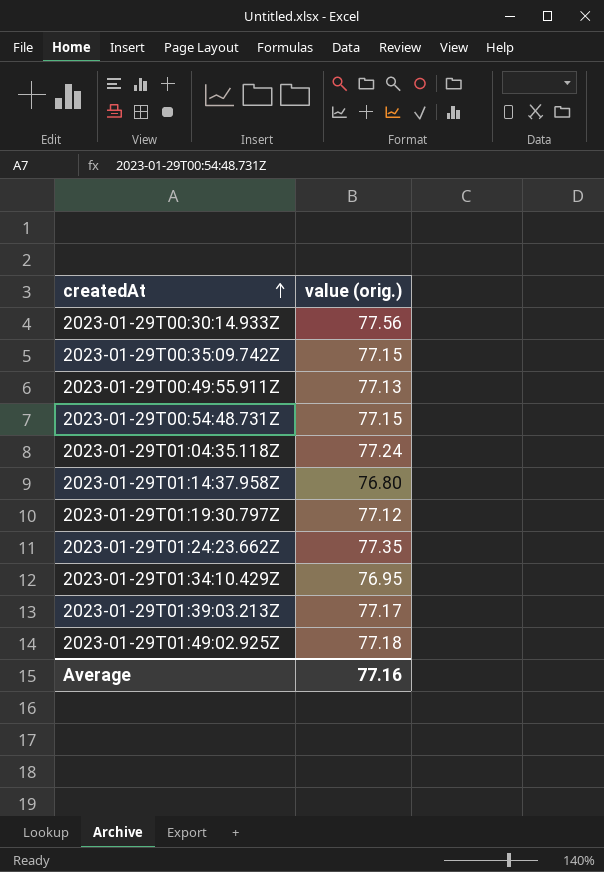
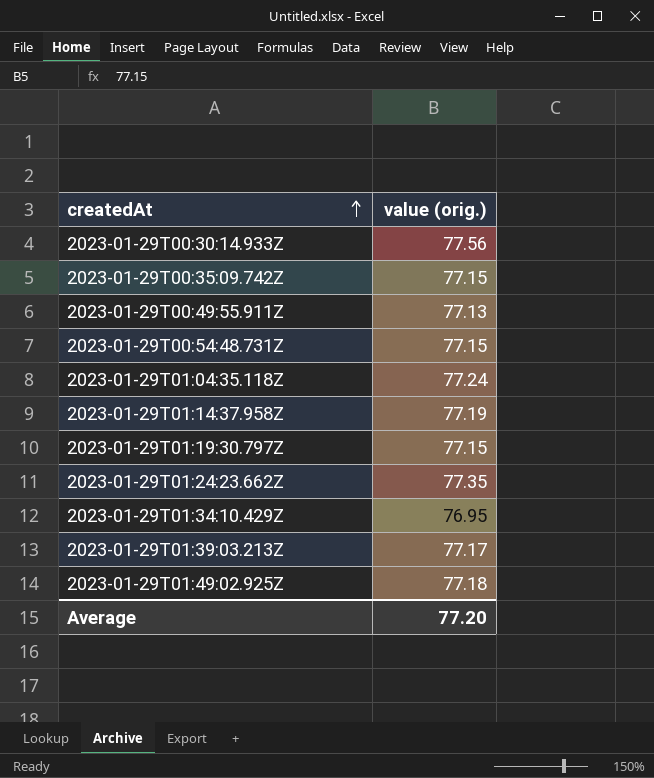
2023-01-29T01:14:37.958Z | value (orig.): 76.80 -> 77.19
2023-01-29T01:19:30.797Z | value (orig.): 77.12 -> 77.15
Average | value (orig.): 77.16 -> 77.20

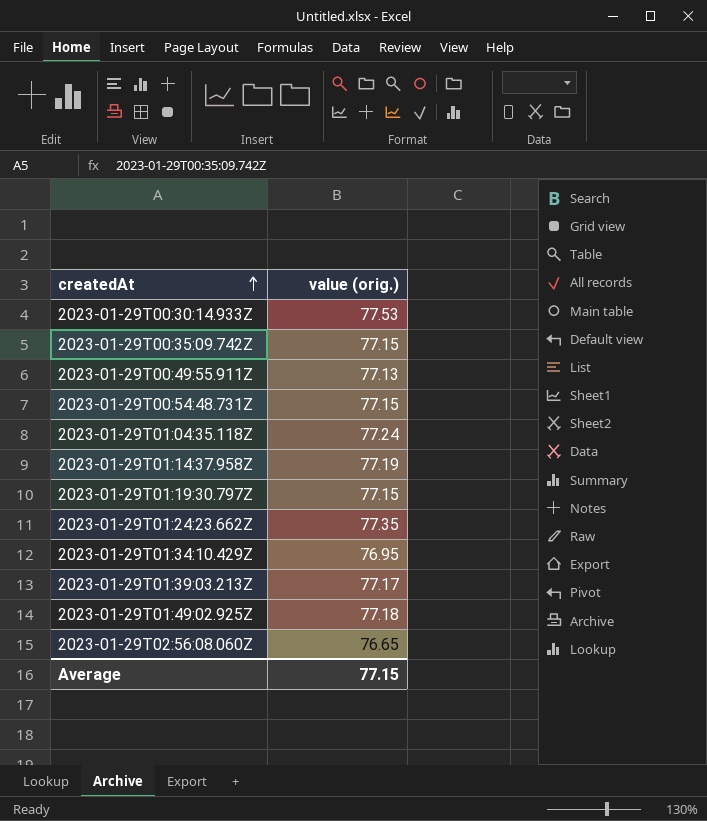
2023-01-29T00:30:14.933Z | value (orig.): 77.56 -> 77.53
row 2023-01-29T02:56:08.060Z: none -> 76.65
Average | value (orig.): 77.20 -> 77.15

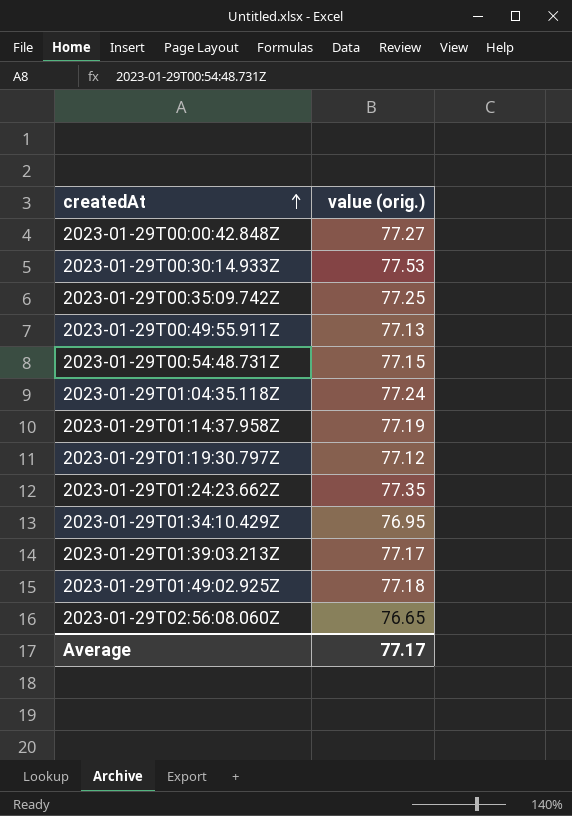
row 2023-01-29T00:00:42.848Z: none -> 77.27
2023-01-29T00:35:09.742Z | value (orig.): 77.15 -> 77.25
2023-01-29T01:19:30.797Z | value (orig.): 77.15 -> 77.12
Average | value (orig.): 77.15 -> 77.17

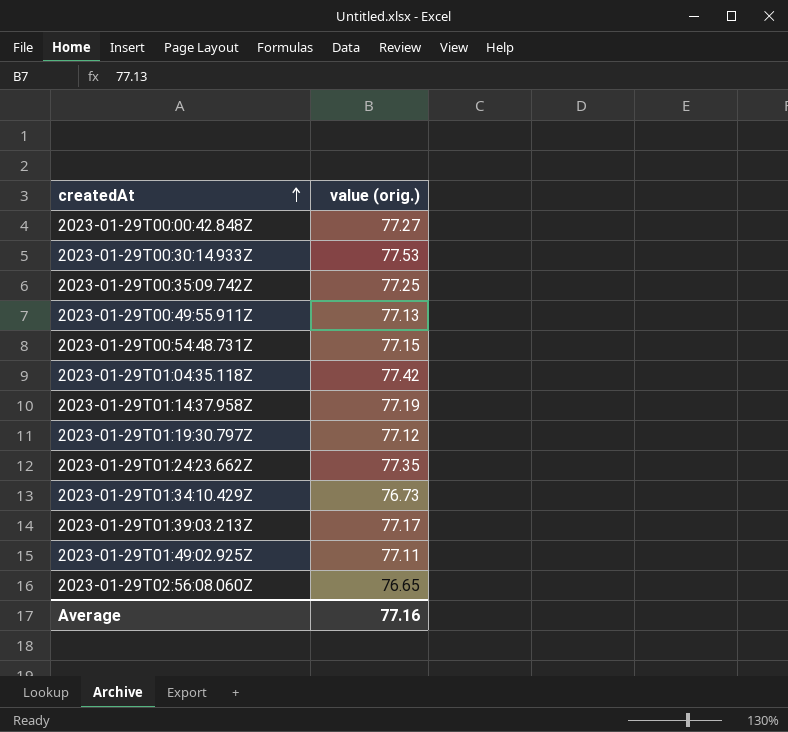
2023-01-29T01:04:35.118Z | value (orig.): 77.24 -> 77.42
2023-01-29T01:34:10.429Z | value (orig.): 76.95 -> 76.73
2023-01-29T01:49:02.925Z | value (orig.): 77.18 -> 77.11
Average | value (orig.): 77.17 -> 77.16

